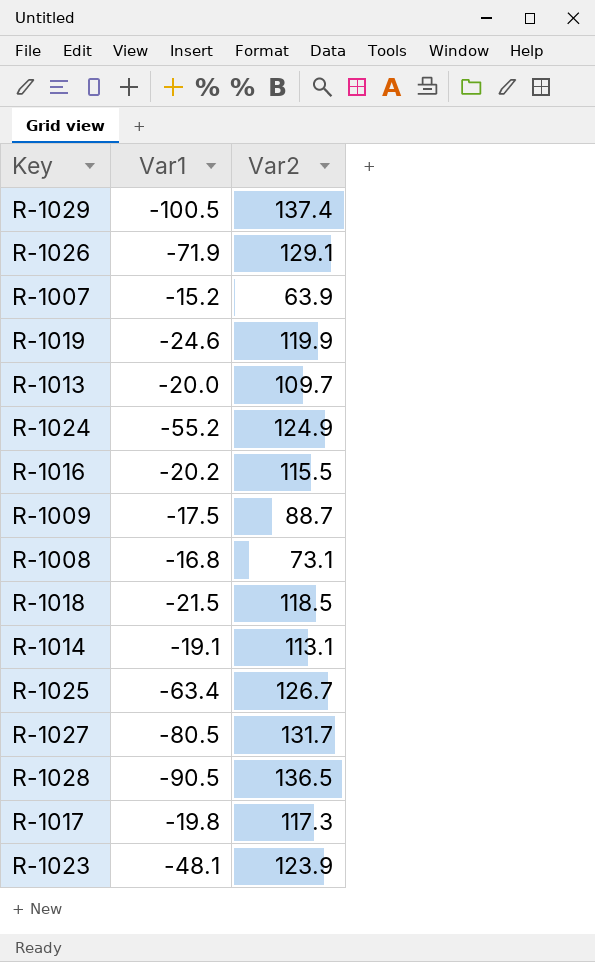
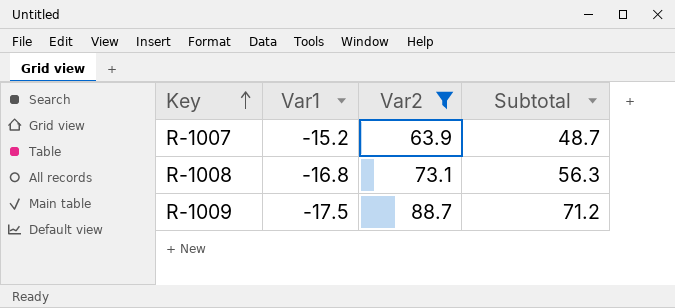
filter: none -> Var2 <= 88.7
row order: none -> Key ascending
column Subtotal | formula: none -> [Var1] + [Var2]

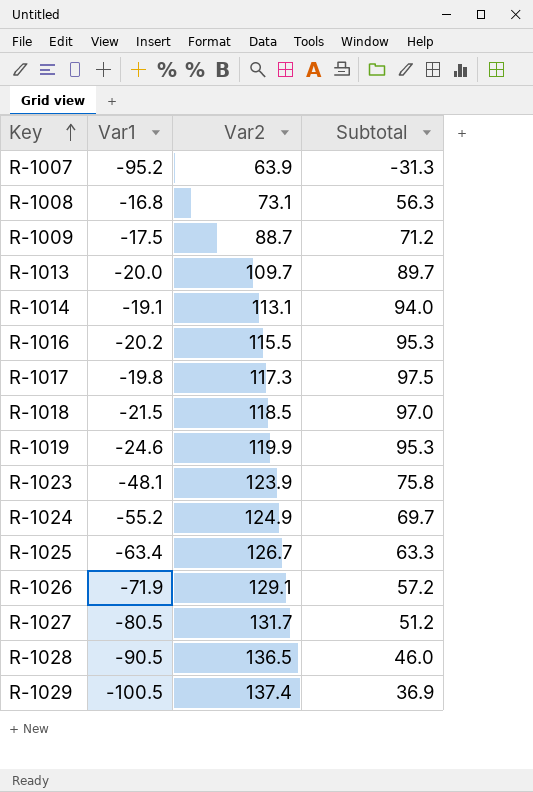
filter: Var2 <= 88.7 -> none
R-1007 | Var1: -15.2 -> -95.2
R-1007 | Subtotal: 48.7 -> -31.3

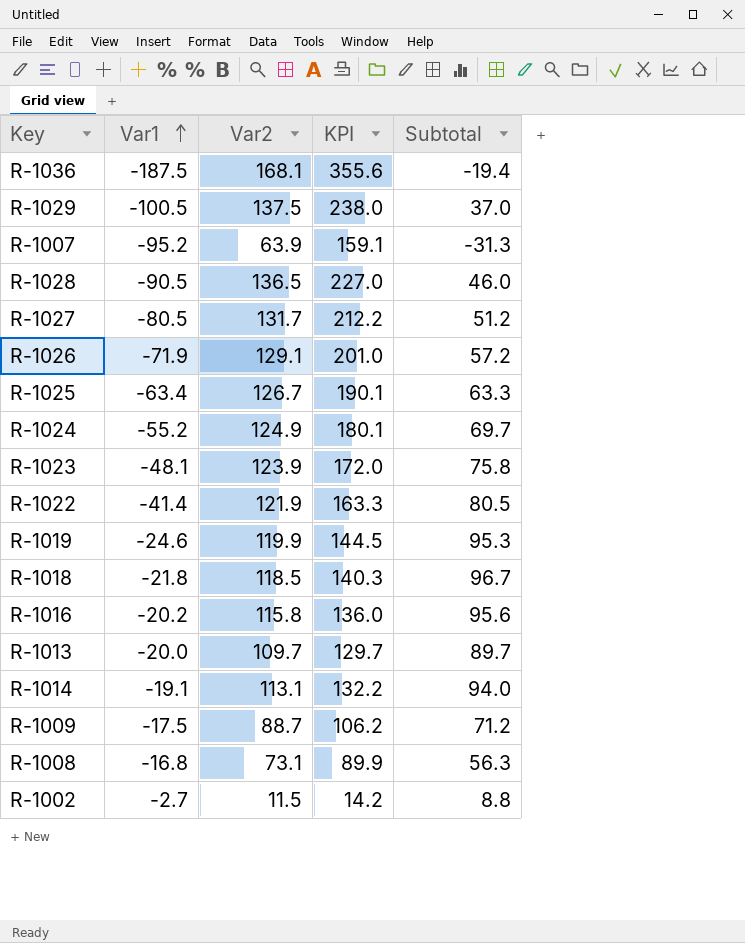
row order: Key ascending -> Var1 ascending
column KPI | formula: none -> [Var2] - [Var1]
row R-1017: -19.8 | 117.3 | 97.5 -> none
row R-1036: none -> -187.5 | 168.1 | 355.6 | -19.4
R-1029 | Var2: 137.4 -> 137.5
R-1029 | Subtotal: 36.9 -> 37.0
row R-1022: none -> -41.4 | 121.9 | 163.3 | 80.5
R-1018 | Var1: -21.5 -> -21.8
R-1018 | Subtotal: 97.0 -> 96.7
R-1016 | Var2: 115.5 -> 115.8
R-1016 | Subtotal: 95.3 -> 95.6
row R-1002: none -> -2.7 | 11.5 | 14.2 | 8.8

